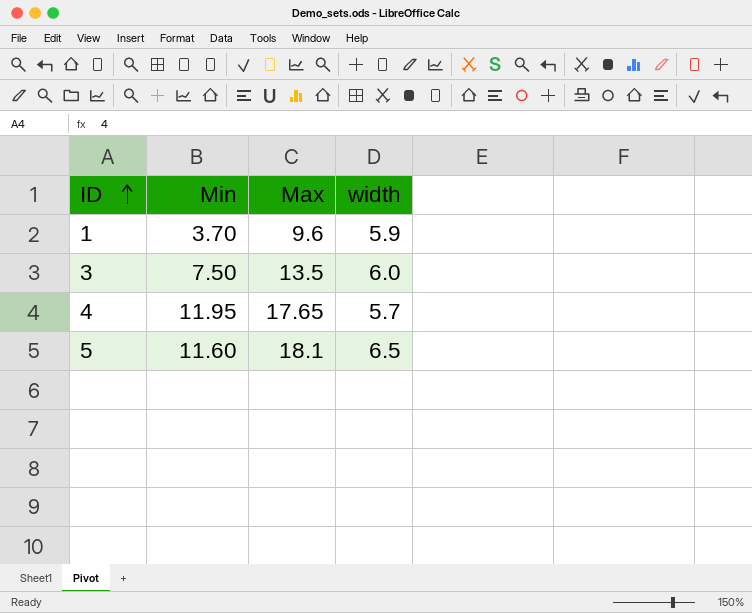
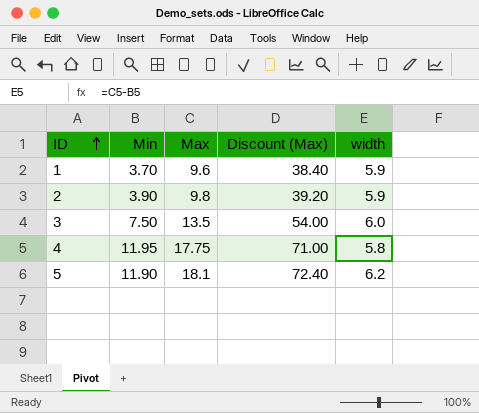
column Discount (Max) | formula: none -> [Max] * 4
row 2: none -> 3.90 | 9.8 | 39.20 | 5.9
4 | Max: 17.65 -> 17.75
4 | width: 5.7 -> 5.8
5 | Min: 11.60 -> 11.90
5 | width: 6.5 -> 6.2

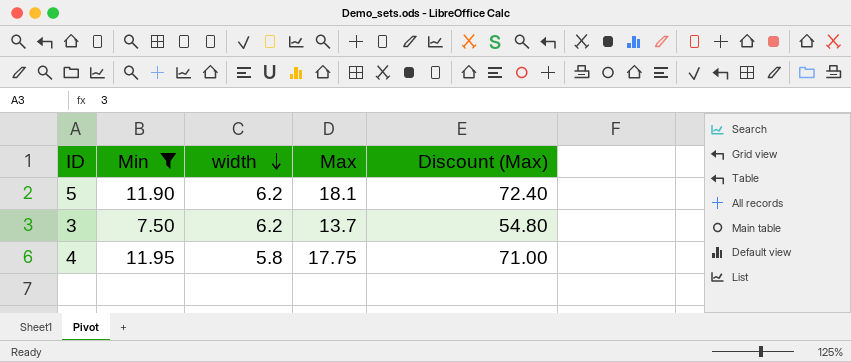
filter: none -> Min >= 7.50
row order: ID ascending -> width descending
column width | position: 5 -> 3
3 | width: 6.0 -> 6.2
3 | Max: 13.5 -> 13.7
3 | Discount (Max): 54.00 -> 54.80

